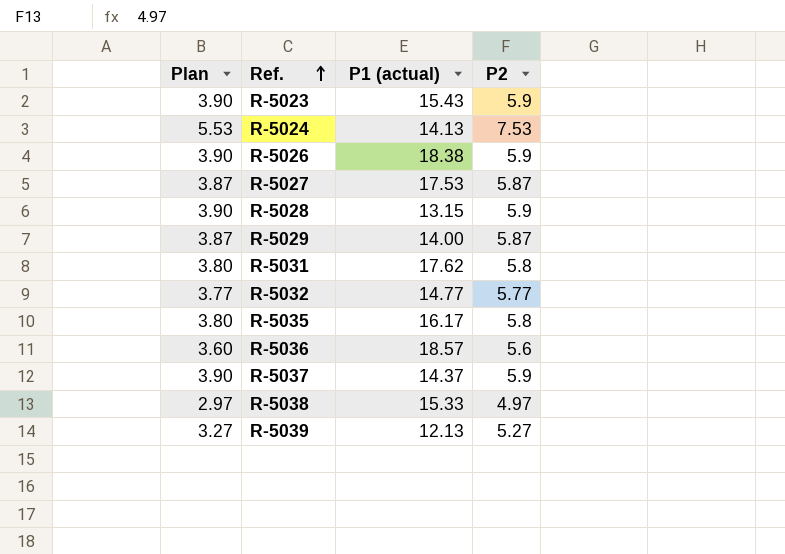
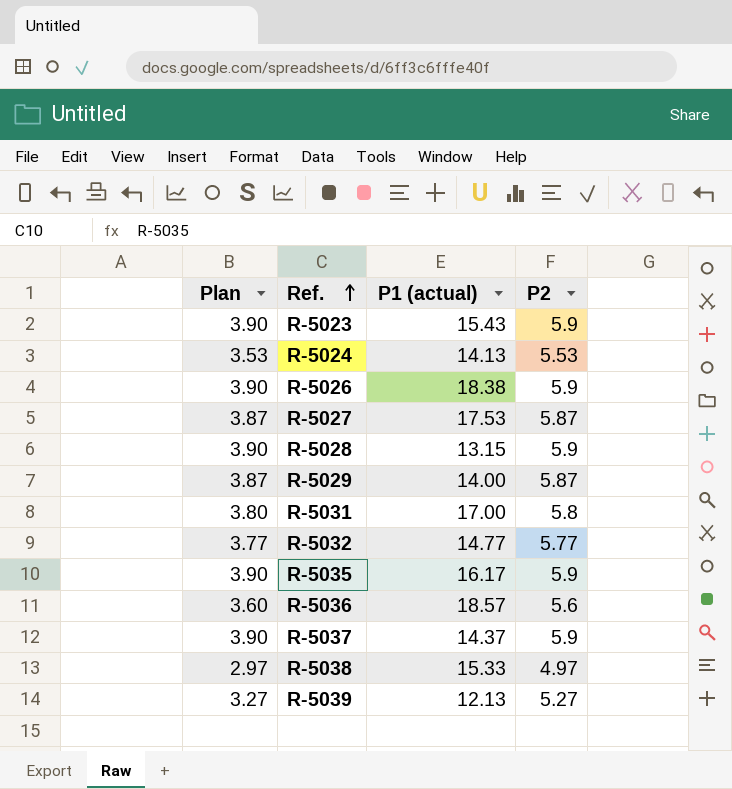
R-5024 | Plan: 5.53 -> 3.53
R-5024 | P2: 7.53 -> 5.53
R-5031 | P1 (actual): 17.62 -> 17.00
R-5035 | Plan: 3.80 -> 3.90
R-5035 | P2: 5.8 -> 5.9

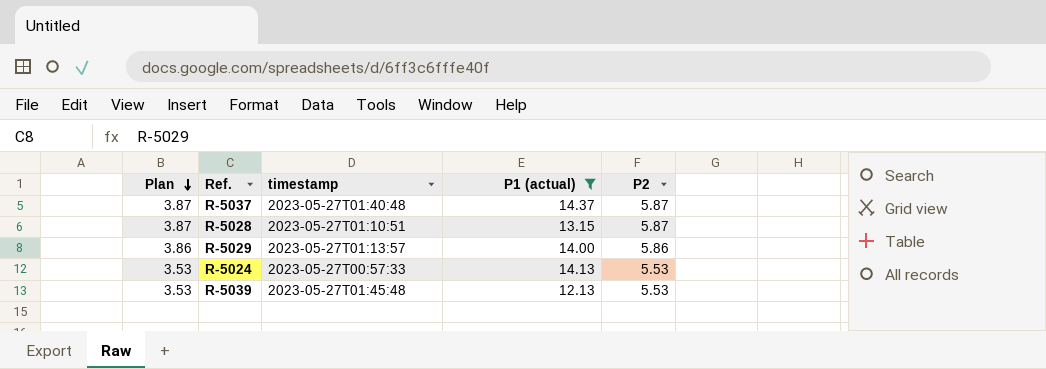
filter: none -> P1 (actual) <= 14.37
row order: Ref. ascending -> Plan descending
column timestamp | position: none -> 3
R-5037 | Plan: 3.90 -> 3.87
R-5037 | P2: 5.9 -> 5.87
R-5028 | Plan: 3.90 -> 3.87
R-5028 | P2: 5.9 -> 5.87
R-5029 | Plan: 3.87 -> 3.86
R-5029 | P2: 5.87 -> 5.86
R-5039 | Plan: 3.27 -> 3.53
R-5039 | P2: 5.27 -> 5.53

